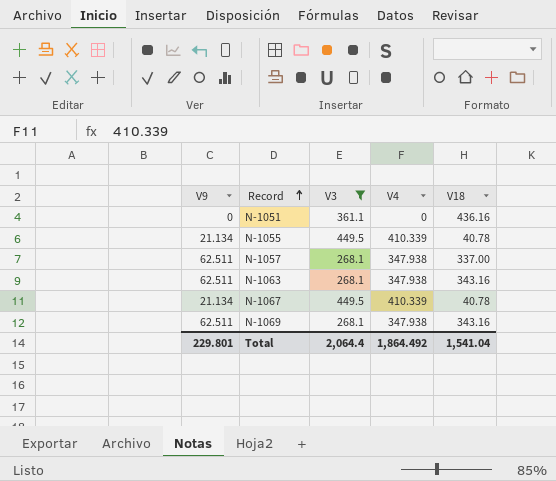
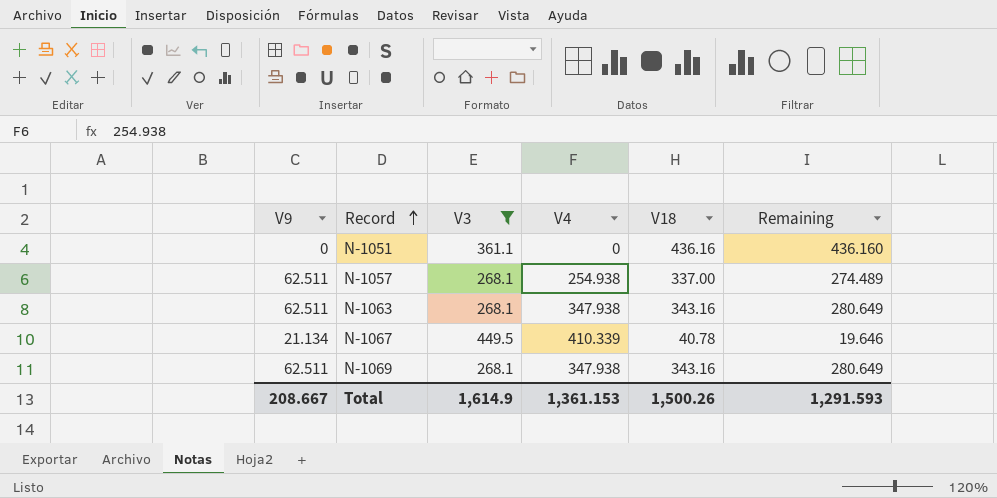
column Remaining | formula: none -> [V18] - [V9]
row N-1055: 21.134 | 449.5 | 410.339 | 40.78 -> none
N-1057 | V4: 347.938 -> 254.938
Total | V9: 229.801 -> 208.667
Total | V3: 2,064.4 -> 1,614.9
Total | V4: 1,864.492 -> 1,361.153
Total | V18: 1,541.04 -> 1,500.26

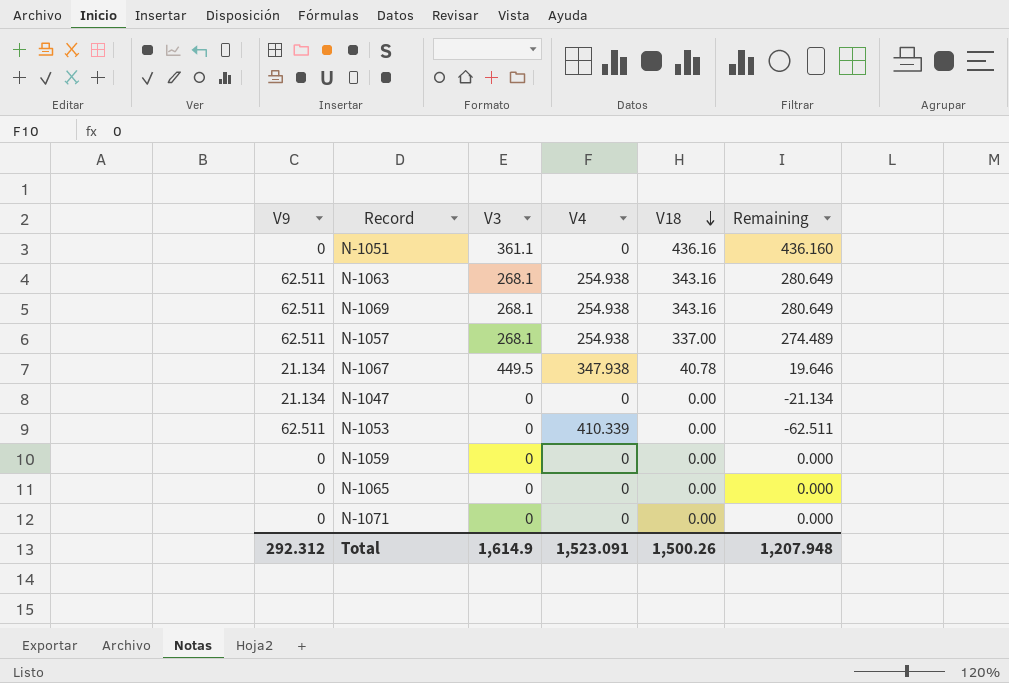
filter: V3 != 0 -> none
row order: Record ascending -> V18 descending
N-1063 | V4: 347.938 -> 254.938
N-1069 | V4: 347.938 -> 254.938
N-1067 | V4: 410.339 -> 347.938
Total | V9: 208.667 -> 292.312
Total | V4: 1,361.153 -> 1,523.091
Total | Remaining: 1,291.593 -> 1,207.948

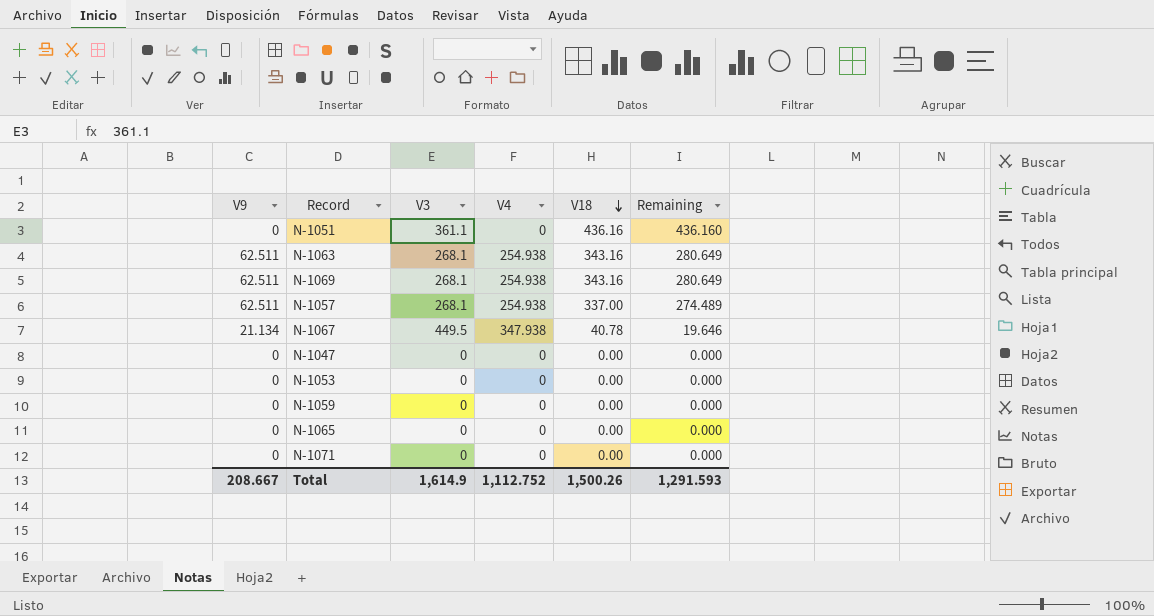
N-1047 | V9: 21.134 -> 0
N-1047 | Remaining: -21.134 -> 0.000
N-1053 | V9: 62.511 -> 0
N-1053 | V4: 410.339 -> 0
N-1053 | Remaining: -62.511 -> 0.000
Total | V9: 292.312 -> 208.667
Total | V4: 1,523.091 -> 1,112.752
Total | Remaining: 1,207.948 -> 1,291.593

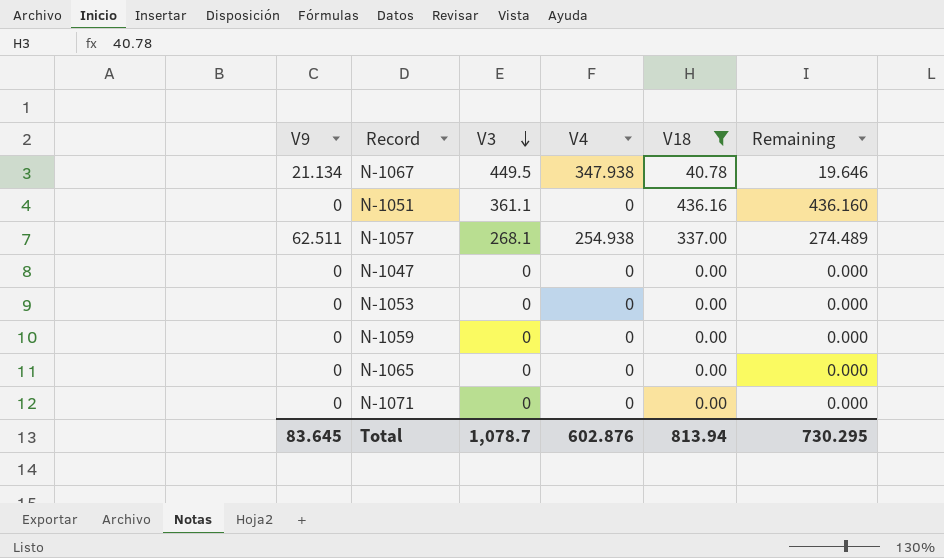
filter: none -> V18 != 343.16
row order: V18 descending -> V3 descending
Total | V9: 208.667 -> 83.645
Total | V3: 1,614.9 -> 1,078.7
Total | V4: 1,112.752 -> 602.876
Total | V18: 1,500.26 -> 813.94
Total | Remaining: 1,291.593 -> 730.295

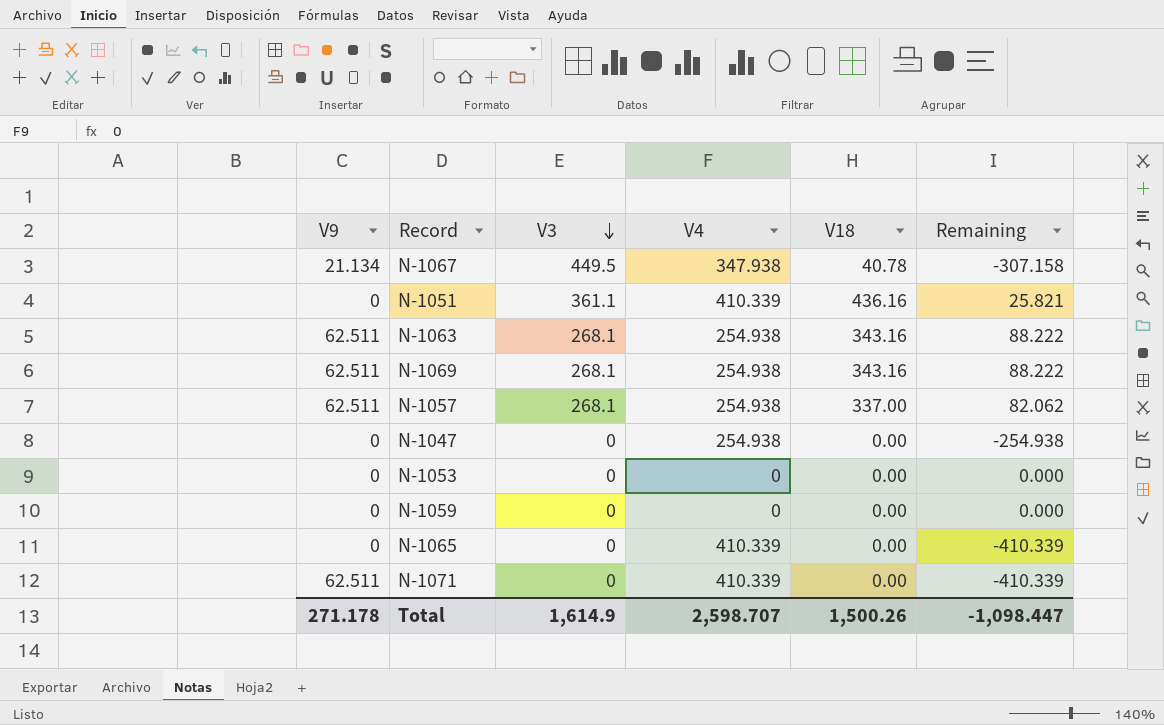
filter: V18 != 343.16 -> none
column Remaining | formula: [V18] - [V9] -> [V18] - [V4]
N-1051 | V4: 0 -> 410.339
N-1047 | V4: 0 -> 254.938
N-1065 | V4: 0 -> 410.339
N-1071 | V9: 0 -> 62.511
N-1071 | V4: 0 -> 410.339
Total | V9: 83.645 -> 271.178
Total | V3: 1,078.7 -> 1,614.9
Total | V4: 602.876 -> 2,598.707
Total | V18: 813.94 -> 1,500.26
Total | Remaining: 730.295 -> -1,098.447

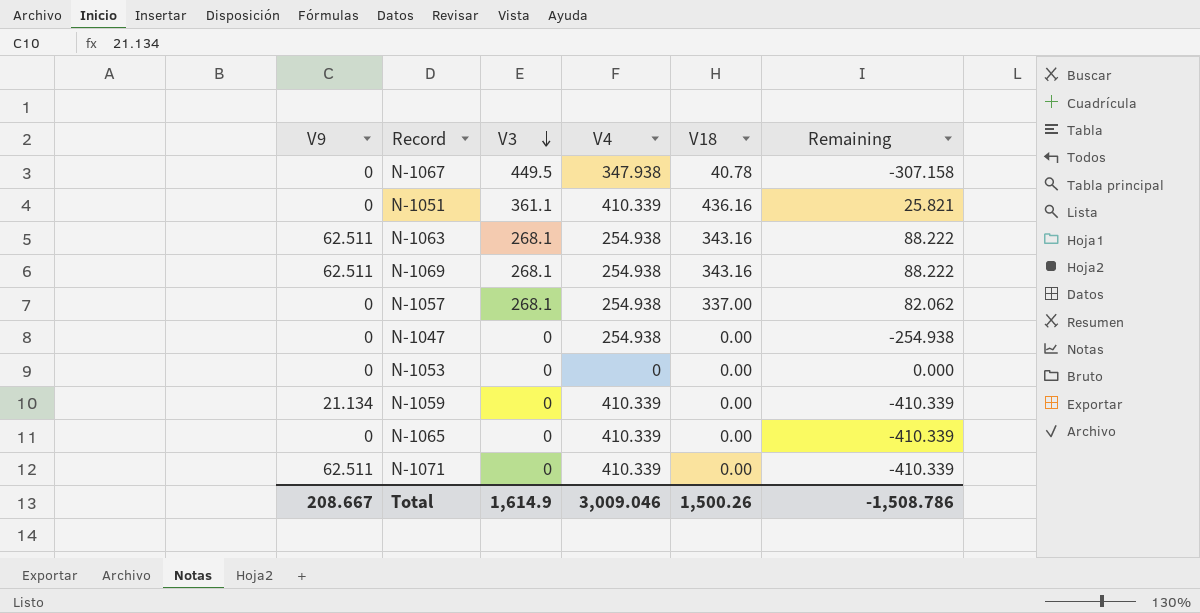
N-1067 | V9: 21.134 -> 0
N-1057 | V9: 62.511 -> 0
N-1059 | V9: 0 -> 21.134
N-1059 | V4: 0 -> 410.339
N-1059 | Remaining: 0.000 -> -410.339
Total | V9: 271.178 -> 208.667
Total | V4: 2,598.707 -> 3,009.046
Total | Remaining: -1,098.447 -> -1,508.786

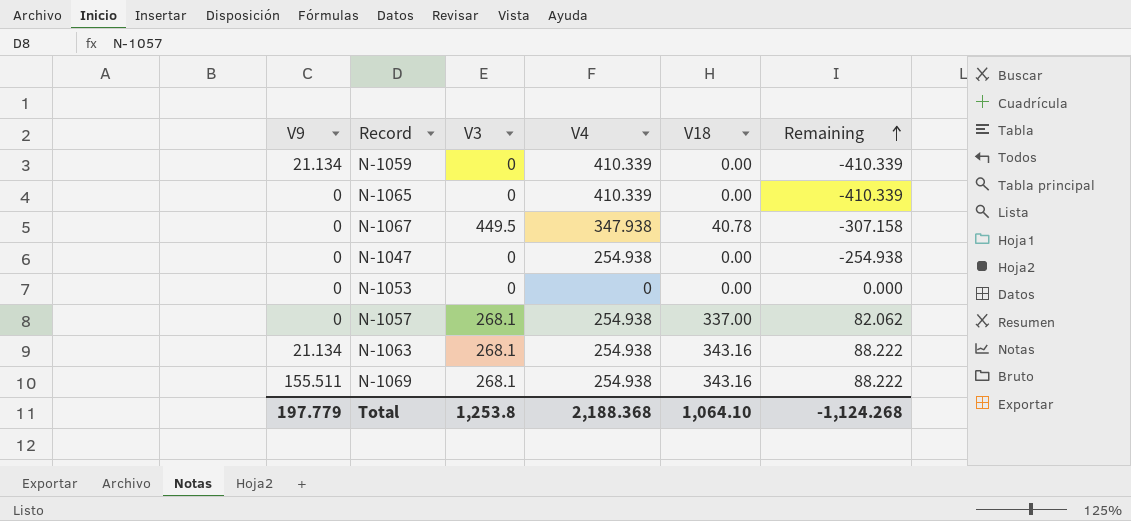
row order: V3 descending -> Remaining ascending
row N-1051: 0 | 361.1 | 410.339 | 436.16 | 25.821 -> none
row N-1071: 62.511 | 0 | 410.339 | 0.00 | -410.339 -> none
N-1063 | V9: 62.511 -> 21.134
N-1069 | V9: 62.511 -> 155.511
Total | V9: 208.667 -> 197.779
Total | V3: 1,614.9 -> 1,253.8
Total | V4: 3,009.046 -> 2,188.368
Total | V18: 1,500.26 -> 1,064.10
Total | Remaining: -1,508.786 -> -1,124.268

